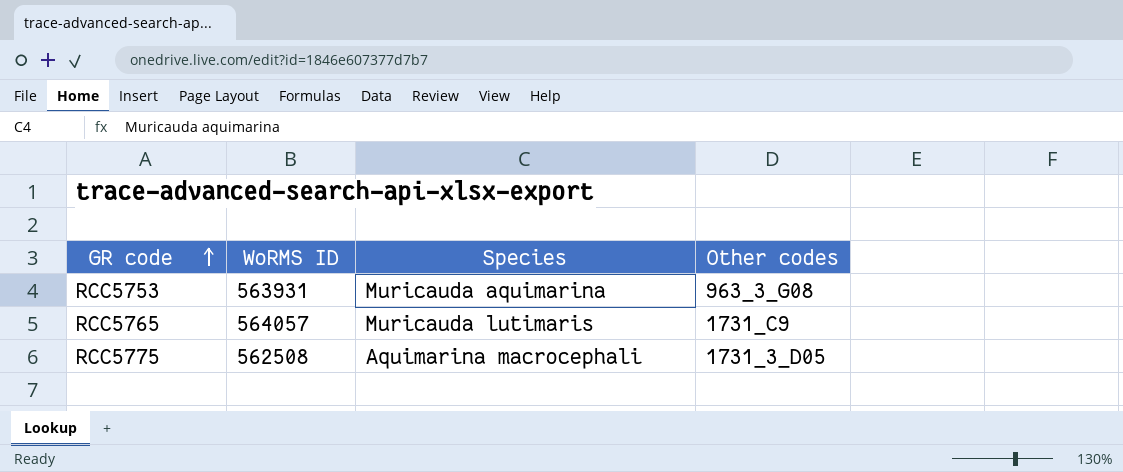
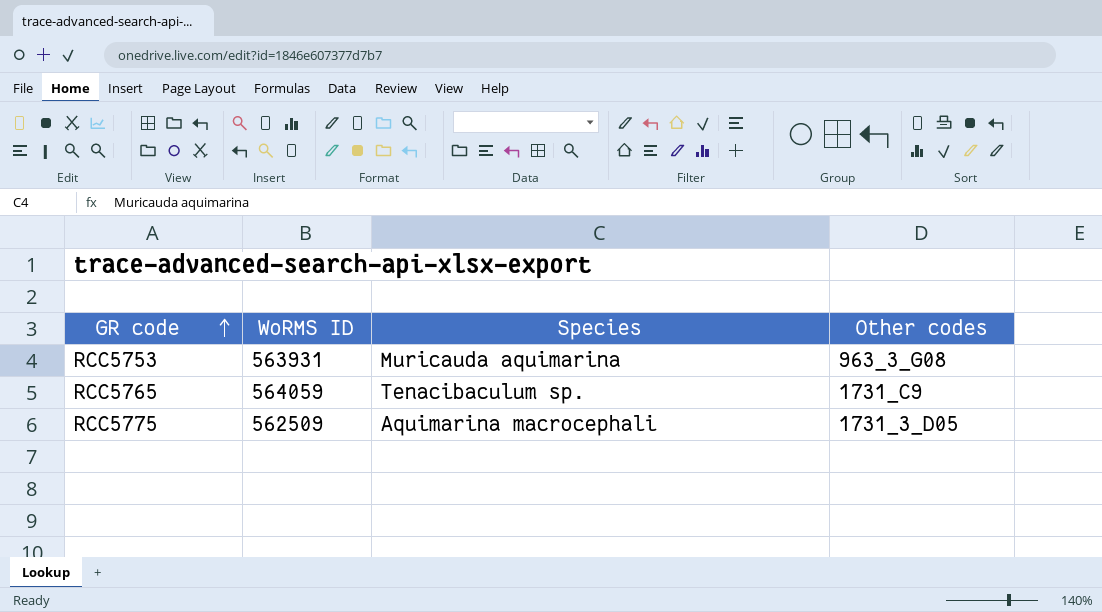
RCC5765 | WoRMS ID: 564057 -> 564059
RCC5765 | Species: Muricauda lutimaris -> Tenacibaculum sp.
RCC5775 | WoRMS ID: 562508 -> 562509

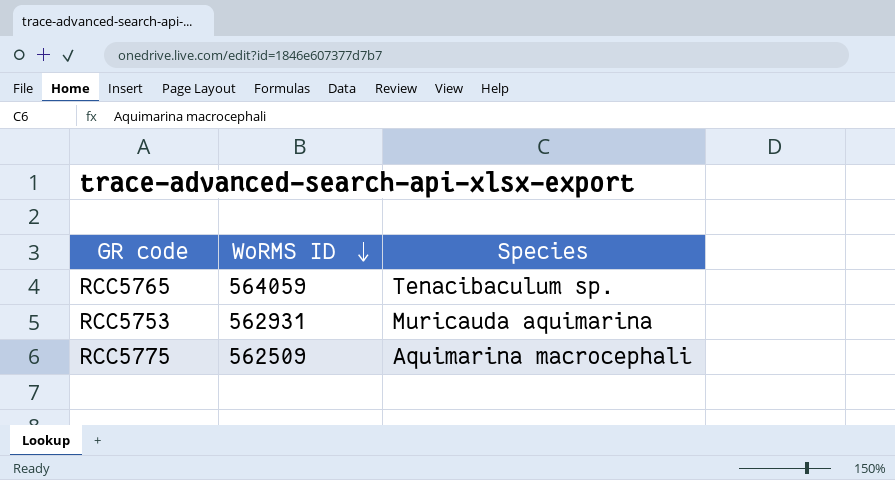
row order: GR code ascending -> WoRMS ID descending
column Other codes | position: 4 -> none
RCC5753 | WoRMS ID: 563931 -> 562931

